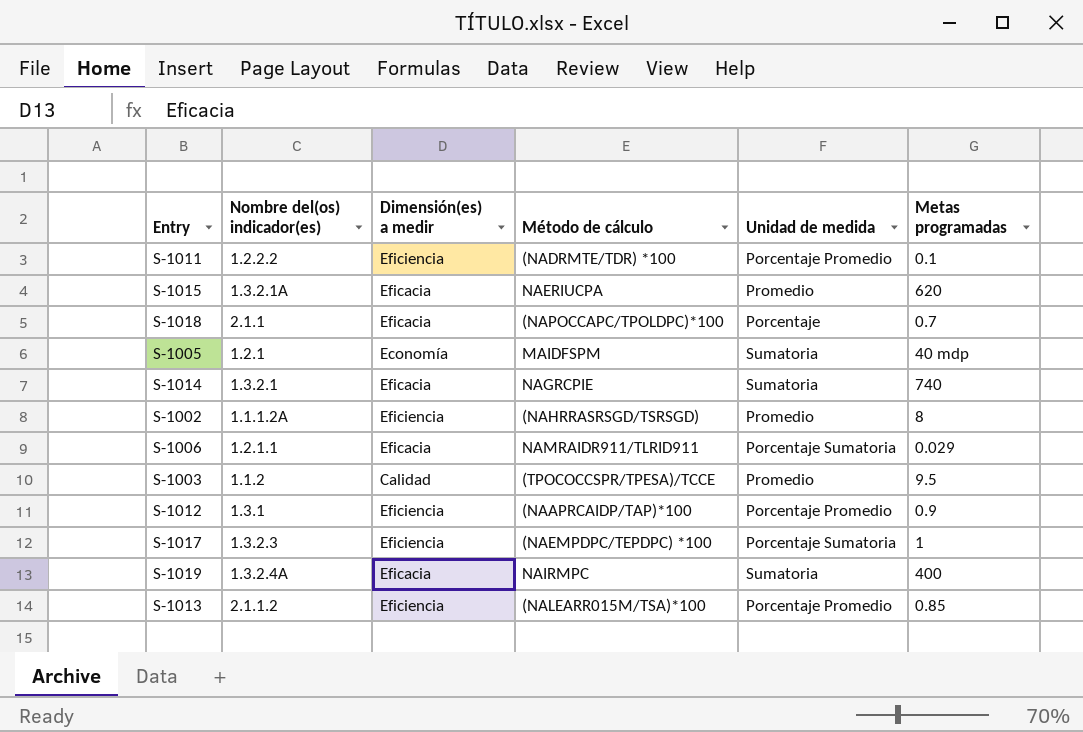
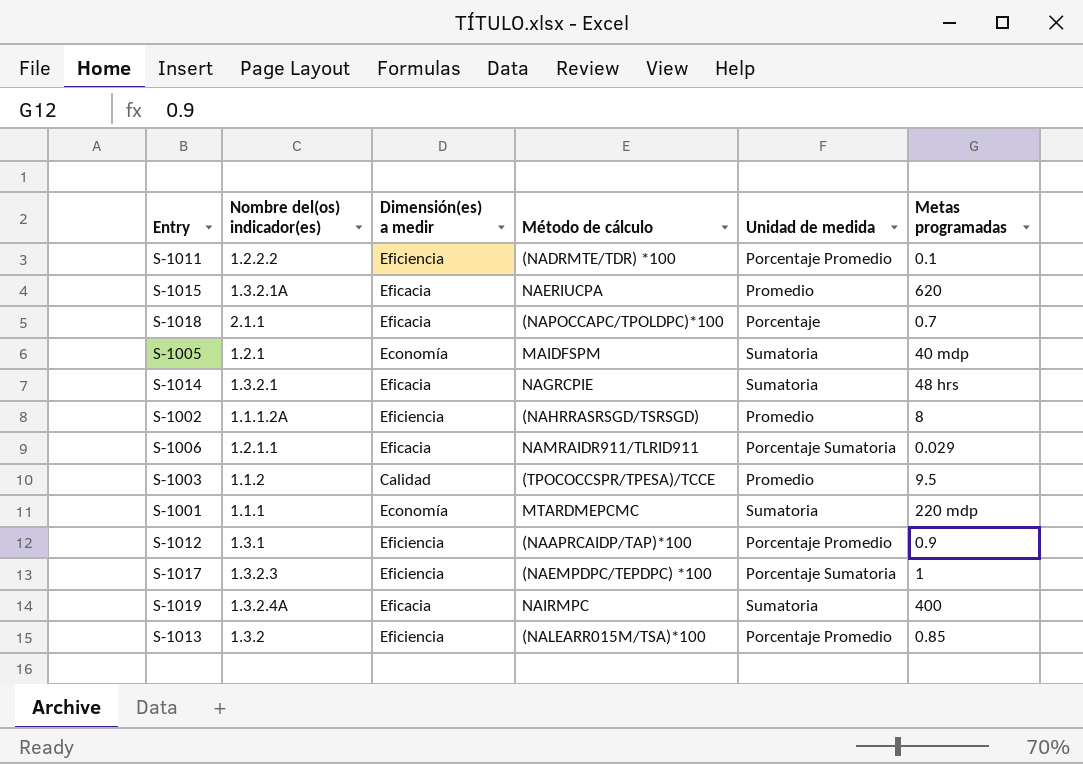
S-1014 | Metas programadas: 740 -> 48 hrs
row S-1001: none -> 1.1.1 | Economía | MTARDMEPCMC | Sumatoria | 220 mdp
S-1013 | Nombre del(os) indicador(es): 2.1.1.2 -> 1.3.2

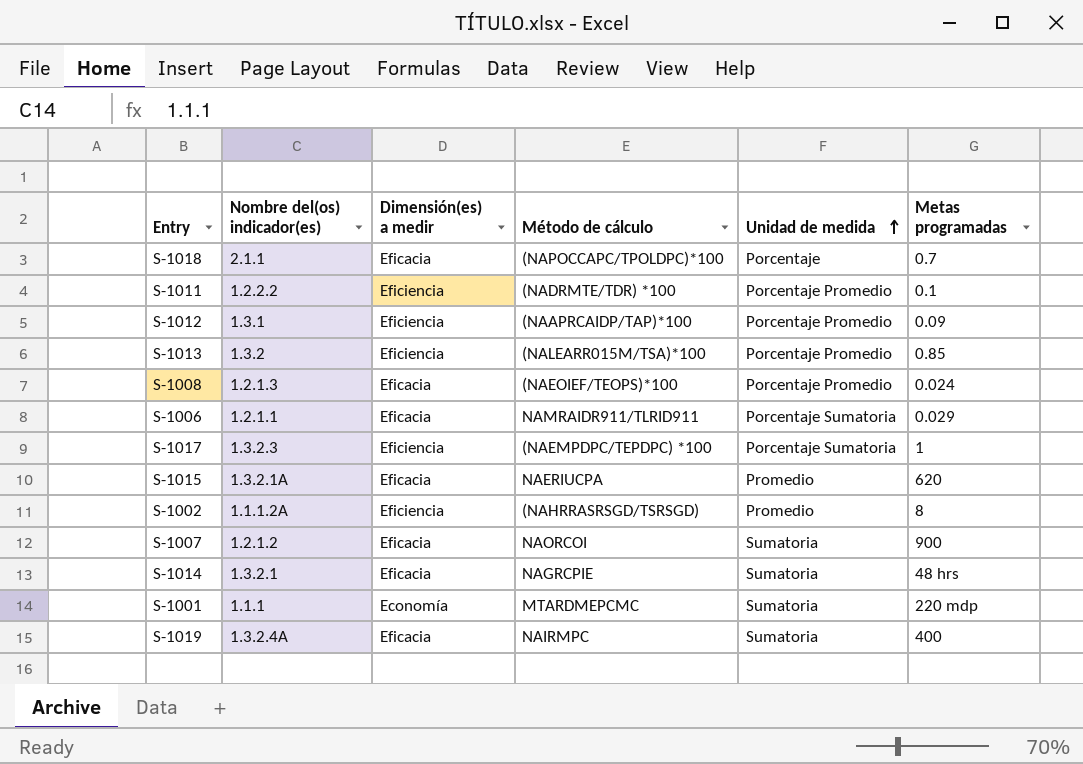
row order: none -> Unidad de medida ascending
row S-1005: 1.2.1 | Economía | MAIDFSPM | Sumatoria | 40 mdp -> none
row S-1003: 1.1.2 | Calidad | (TPOCOCCSPR/TPESA)/TCCE | Promedio | 9.5 -> none
S-1012 | Metas programadas: 0.9 -> 0.09
row S-1008: none -> 1.2.1.3 | Eficacia | (NAEOIEF/TEOPS)*100 | Porcentaje Promedio | 0.024
row S-1007: none -> 1.2.1.2 | Eficacia | NAORCOI | Sumatoria | 900

